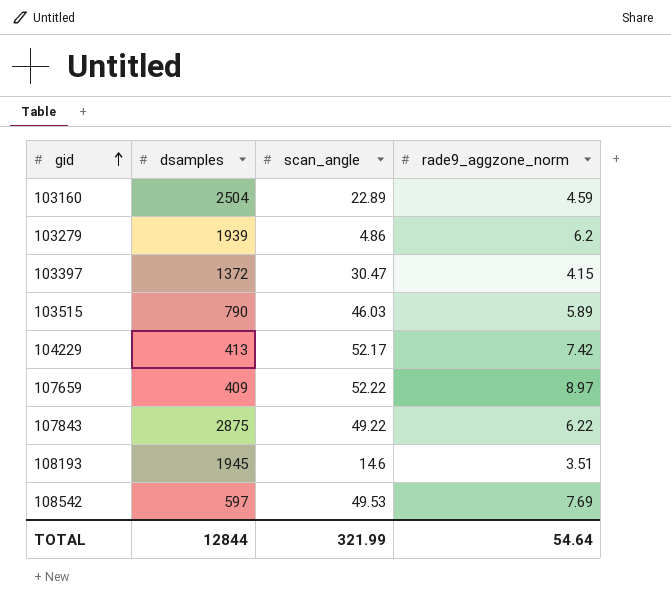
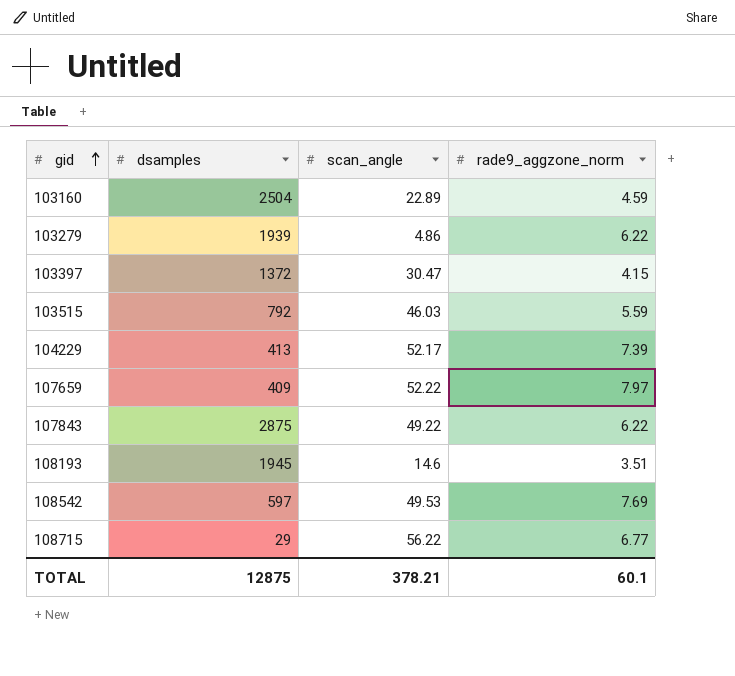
103279 | rade9_aggzone_norm: 6.2 -> 6.22
103515 | dsamples: 790 -> 792
103515 | rade9_aggzone_norm: 5.89 -> 5.59
104229 | rade9_aggzone_norm: 7.42 -> 7.39
107659 | rade9_aggzone_norm: 8.97 -> 7.97
row 108715: none -> 29 | 56.22 | 6.77
TOTAL | dsamples: 12844 -> 12875
TOTAL | scan_angle: 321.99 -> 378.21
TOTAL | rade9_aggzone_norm: 54.64 -> 60.1

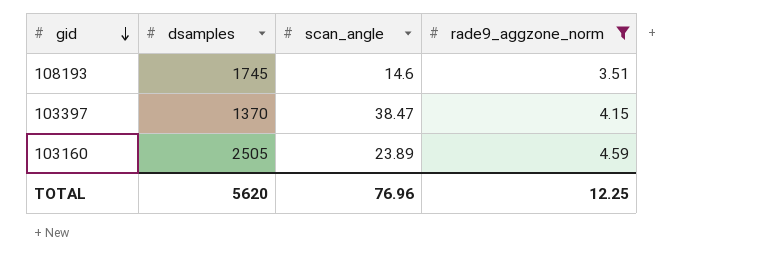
filter: none -> rade9_aggzone_norm <= 4.59
row order: gid ascending -> gid descending
108193 | dsamples: 1945 -> 1745
103397 | dsamples: 1372 -> 1370
103397 | scan_angle: 30.47 -> 38.47
103160 | dsamples: 2504 -> 2505
103160 | scan_angle: 22.89 -> 23.89
TOTAL | dsamples: 12875 -> 5620
TOTAL | scan_angle: 378.21 -> 76.96
TOTAL | rade9_aggzone_norm: 60.1 -> 12.25

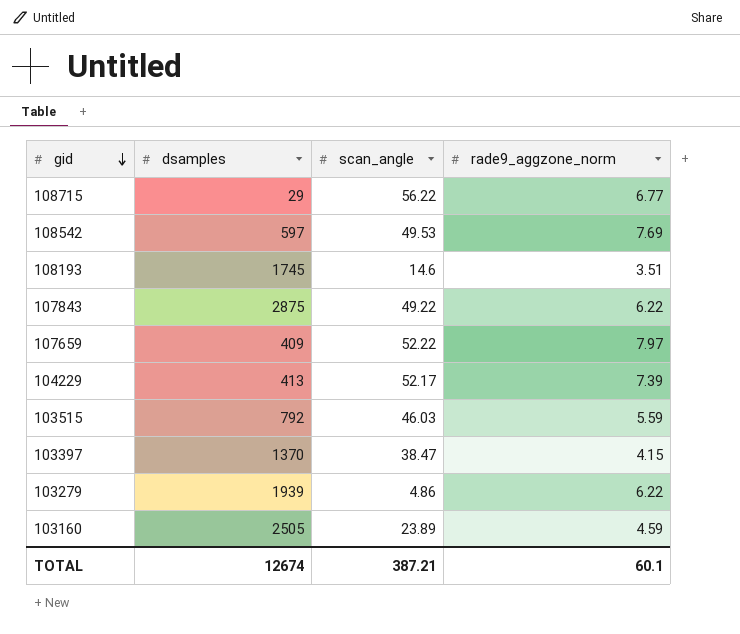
filter: rade9_aggzone_norm <= 4.59 -> none
TOTAL | dsamples: 5620 -> 12674
TOTAL | scan_angle: 76.96 -> 387.21
TOTAL | rade9_aggzone_norm: 12.25 -> 60.1

